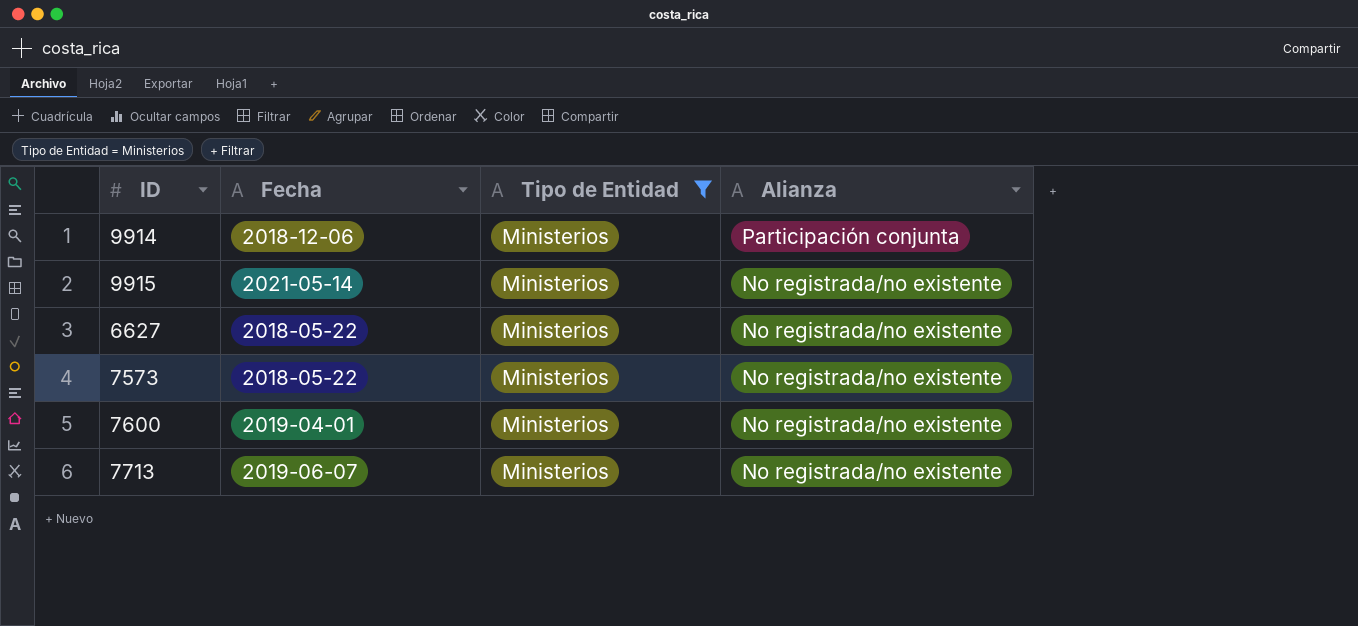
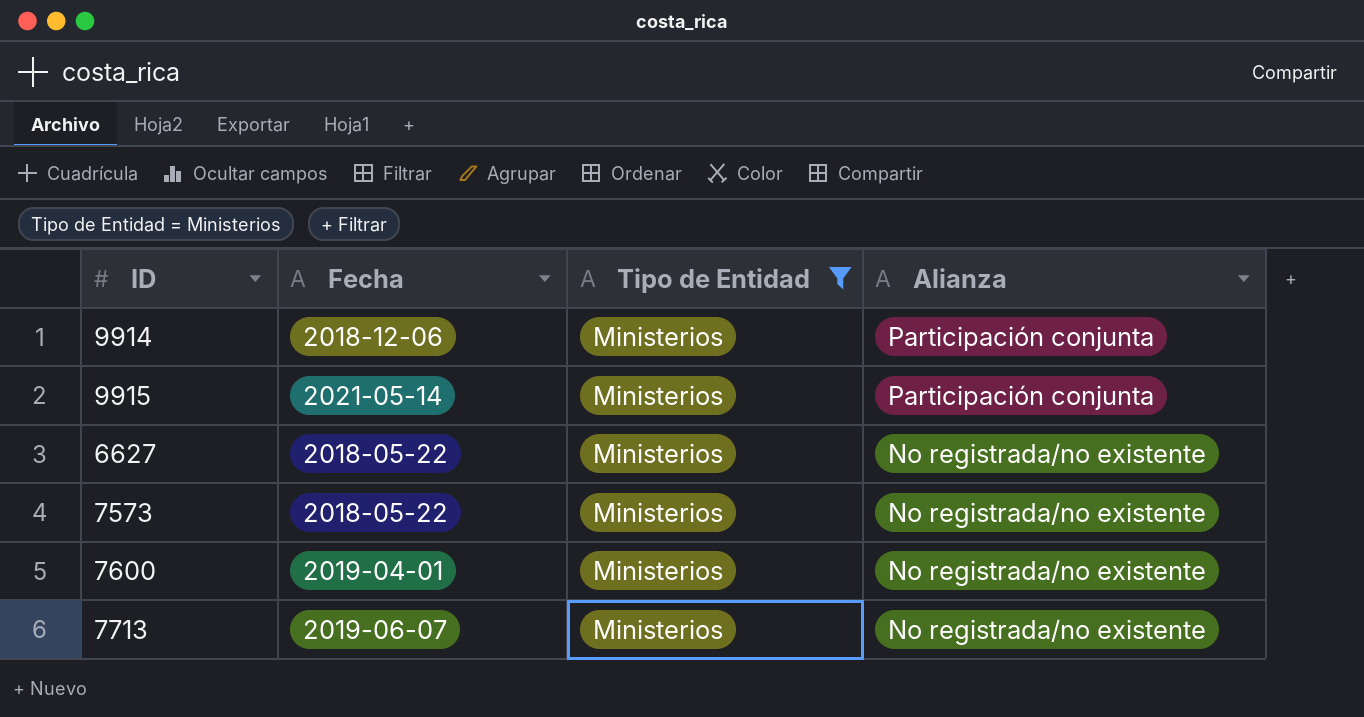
9915 | Alianza: No registrada/no existente -> Participación conjunta

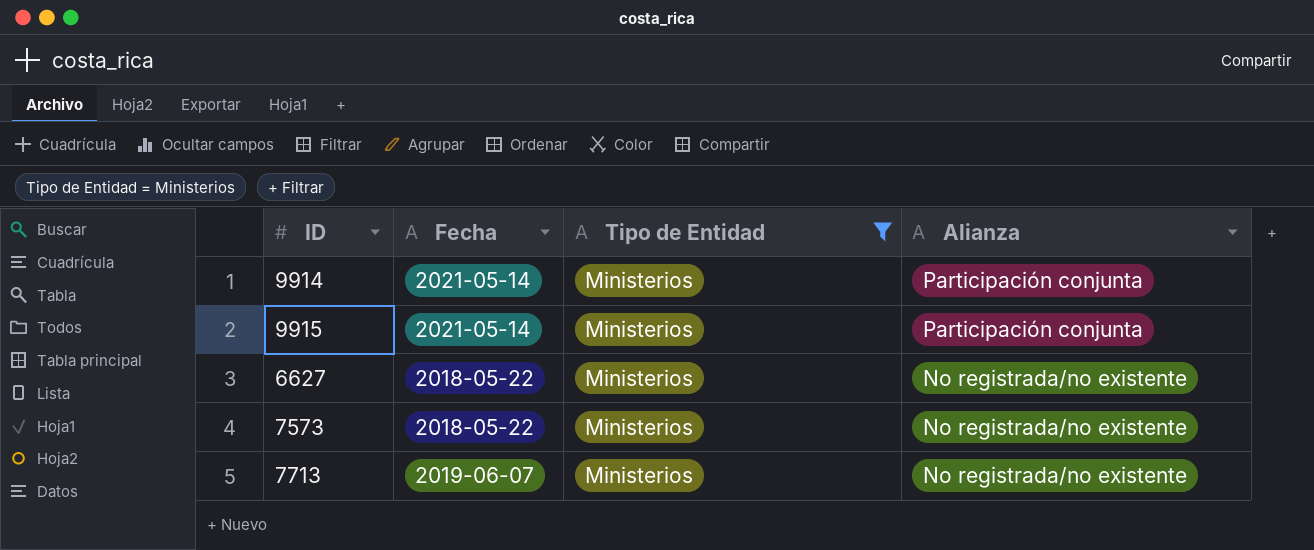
row 7600: 2019-04-01 | Ministerios | No registrada/no existente -> none
9914 | Fecha: 2018-12-06 -> 2021-05-14

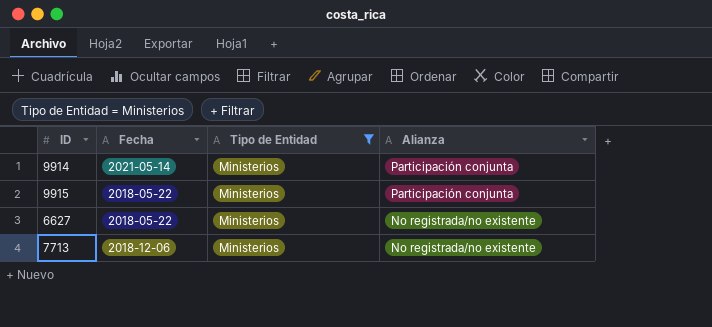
row 7573: 2018-05-22 | Ministerios | No registrada/no existente -> none
9915 | Fecha: 2021-05-14 -> 2018-05-22
7713 | Fecha: 2019-06-07 -> 2018-12-06

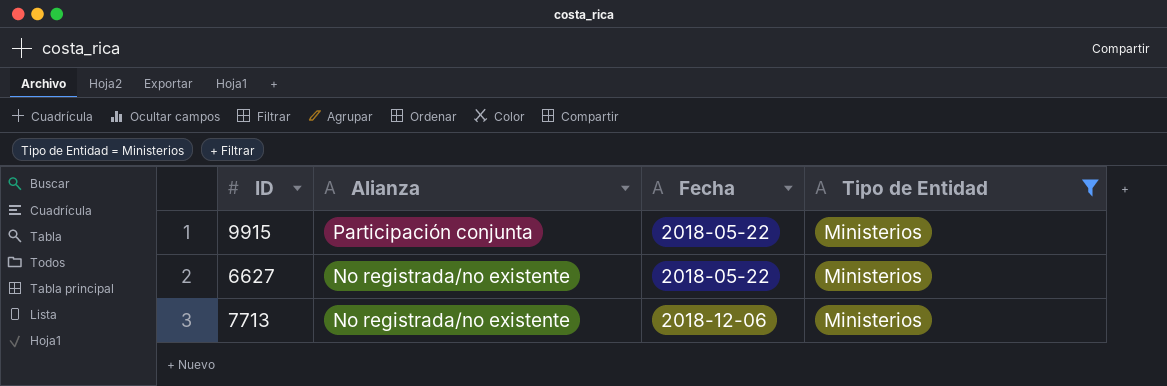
column Alianza | position: 4 -> 2
row 9914: 2021-05-14 | Ministerios | Participación conjunta -> none

